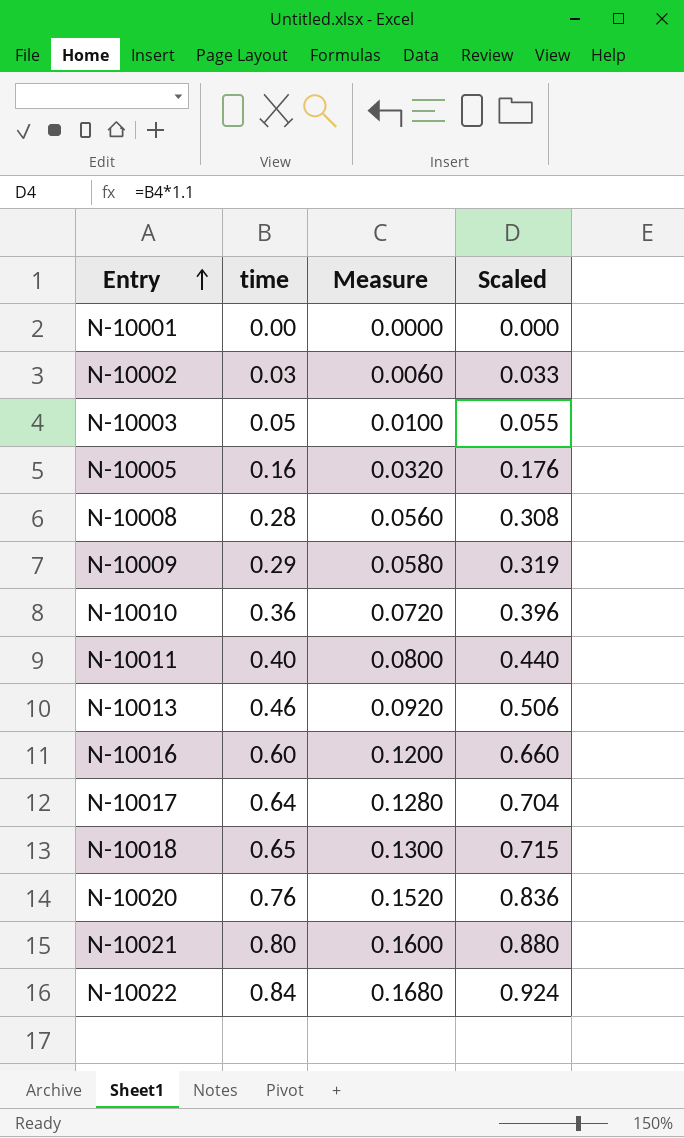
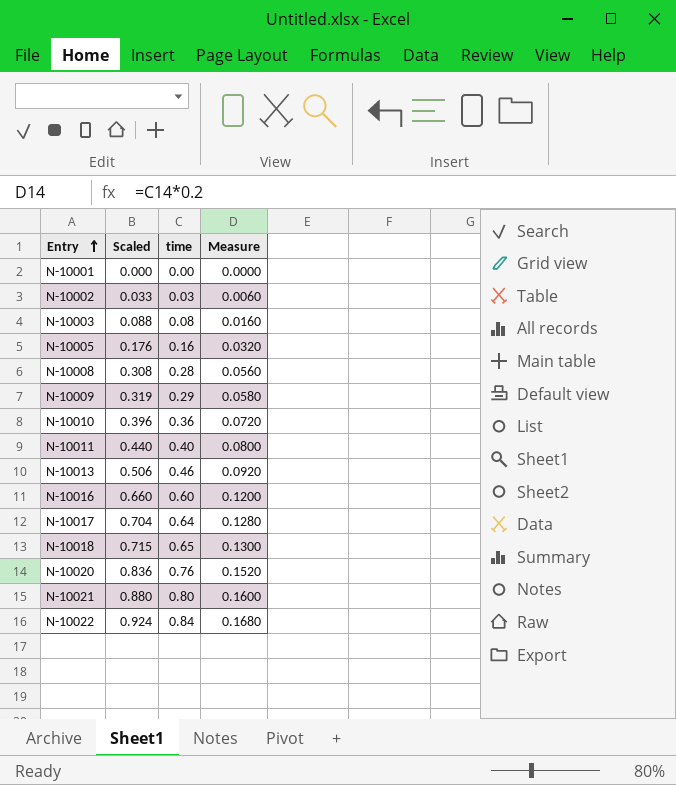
column Scaled | position: 4 -> 2
N-10003 | Scaled: 0.055 -> 0.088
N-10003 | time: 0.05 -> 0.08
N-10003 | Measure: 0.0100 -> 0.0160

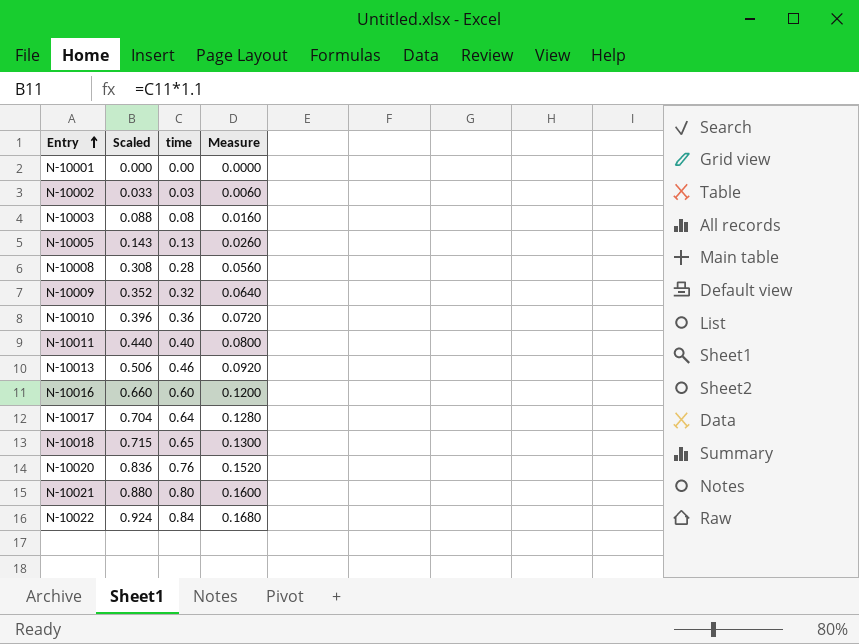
N-10005 | Scaled: 0.176 -> 0.143
N-10005 | time: 0.16 -> 0.13
N-10005 | Measure: 0.0320 -> 0.0260
N-10009 | Scaled: 0.319 -> 0.352
N-10009 | time: 0.29 -> 0.32
N-10009 | Measure: 0.0580 -> 0.0640

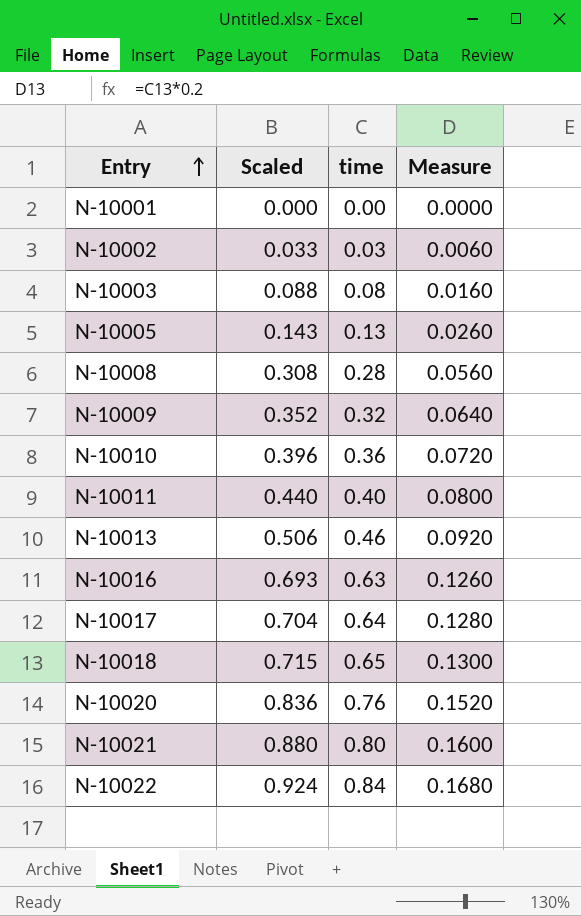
N-10016 | Scaled: 0.660 -> 0.693
N-10016 | time: 0.60 -> 0.63
N-10016 | Measure: 0.1200 -> 0.1260

